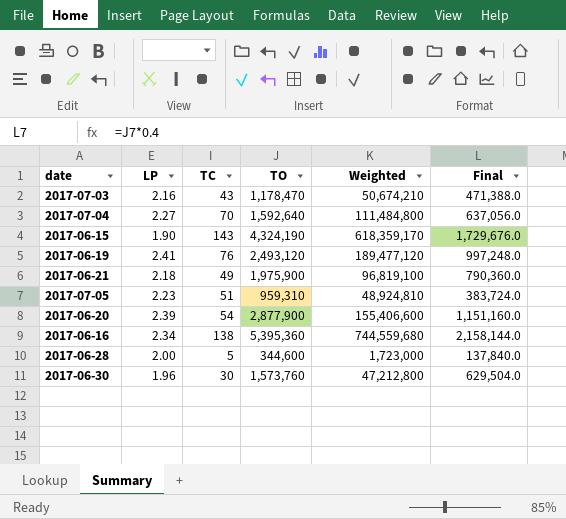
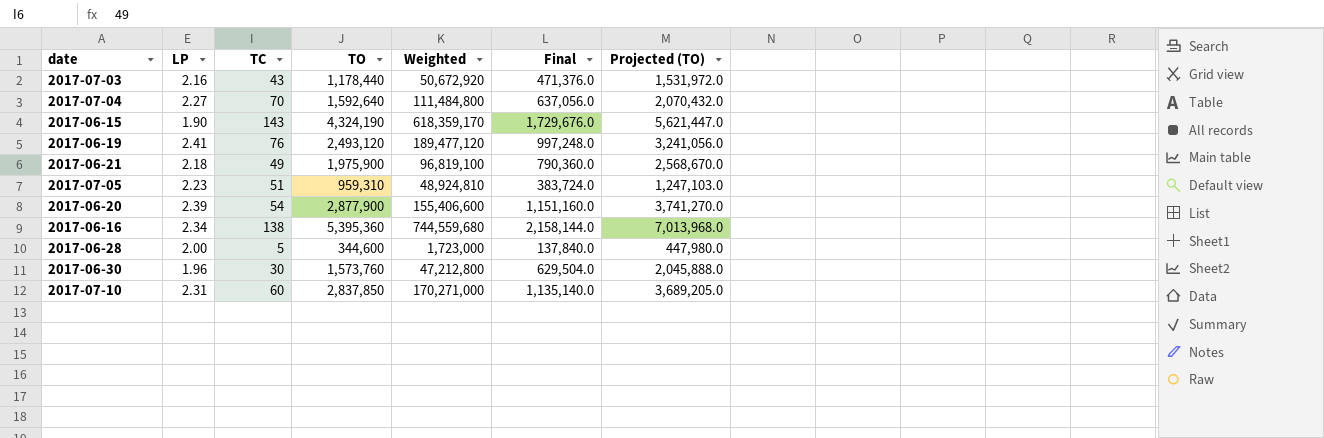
column Projected (TO) | formula: none -> [TO] * 1.3
2017-07-03 | TO: 1,178,470 -> 1,178,440
2017-07-03 | Weighted: 50,674,210 -> 50,672,920
2017-07-03 | Final: 471,388.0 -> 471,376.0
row 2017-07-10: none -> 2.31 | 60 | 2,837,850 | 170,271,000 | 1,135,140.0 | 3,689,205.0

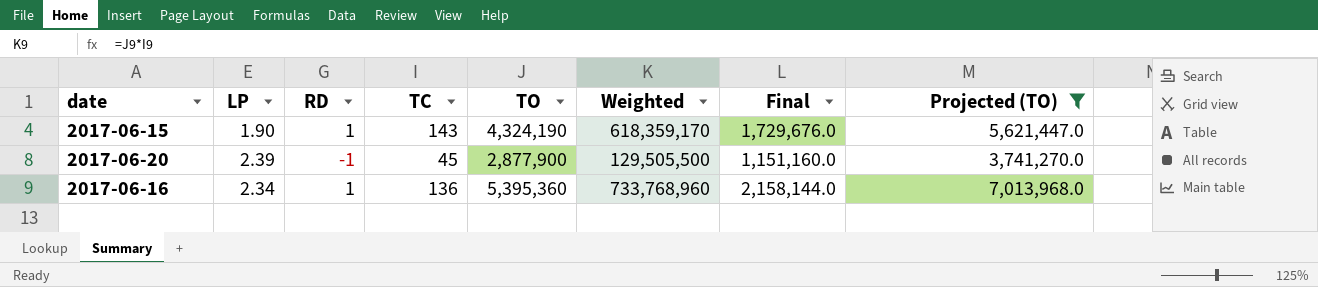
filter: none -> Projected (TO) >= 3,741,270.0
column RD | position: none -> 3
2017-06-20 | TC: 54 -> 45
2017-06-20 | Weighted: 155,406,600 -> 129,505,500
2017-06-16 | TC: 138 -> 136
2017-06-16 | Weighted: 744,559,680 -> 733,768,960

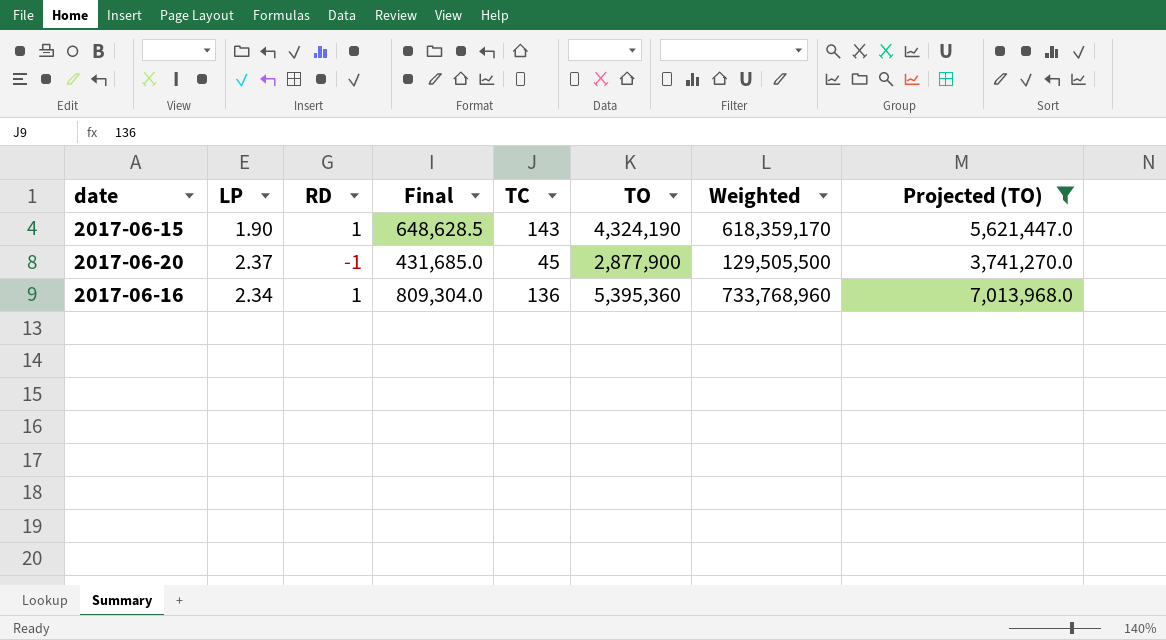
column Final | formula: [TO] * 0.4 -> [TO] * 0.15
column Final | position: 7 -> 4
2017-06-20 | LP: 2.39 -> 2.37

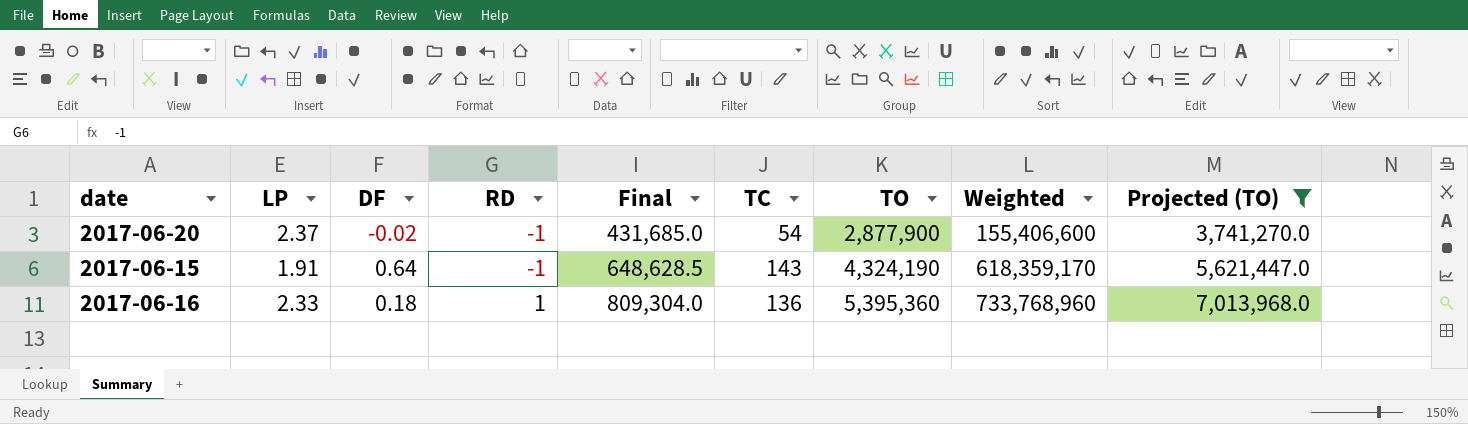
row order: none -> RD ascending
column DF | position: none -> 3
2017-06-20 | TC: 45 -> 54
2017-06-20 | Weighted: 129,505,500 -> 155,406,600
2017-06-15 | LP: 1.90 -> 1.91
2017-06-15 | RD: 1 -> -1
2017-06-16 | LP: 2.34 -> 2.33

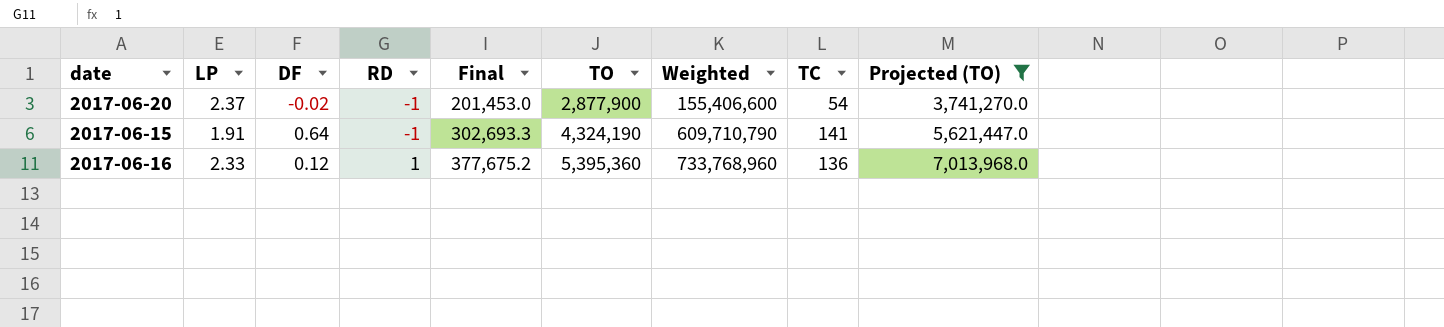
column Final | formula: [TO] * 0.15 -> [TO] * 0.07
column TC | position: 6 -> 8
2017-06-15 | Weighted: 618,359,170 -> 609,710,790
2017-06-15 | TC: 143 -> 141
2017-06-16 | DF: 0.18 -> 0.12

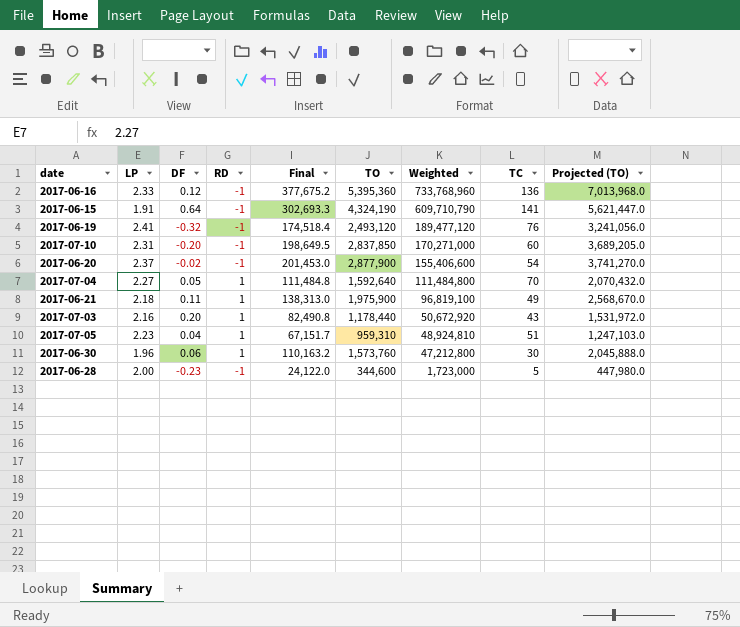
filter: Projected (TO) >= 3,741,270.0 -> none
row order: RD ascending -> Weighted descending
2017-06-16 | RD: 1 -> -1

